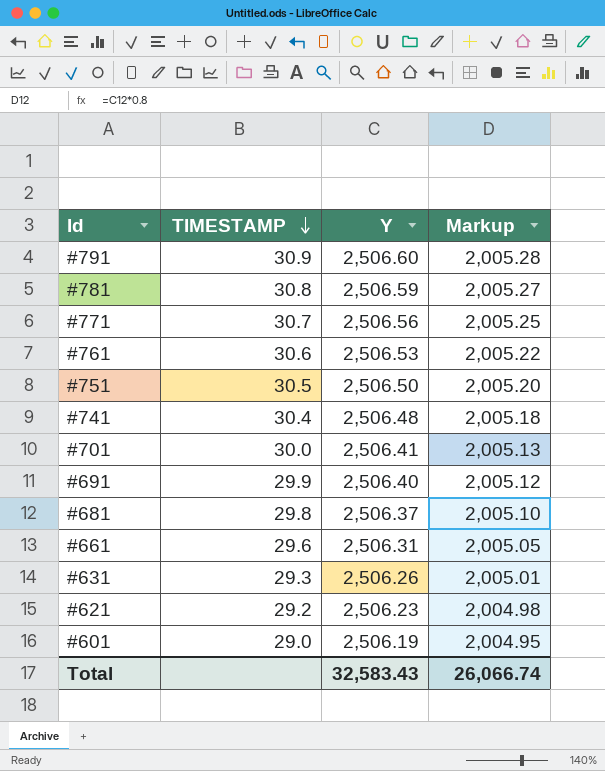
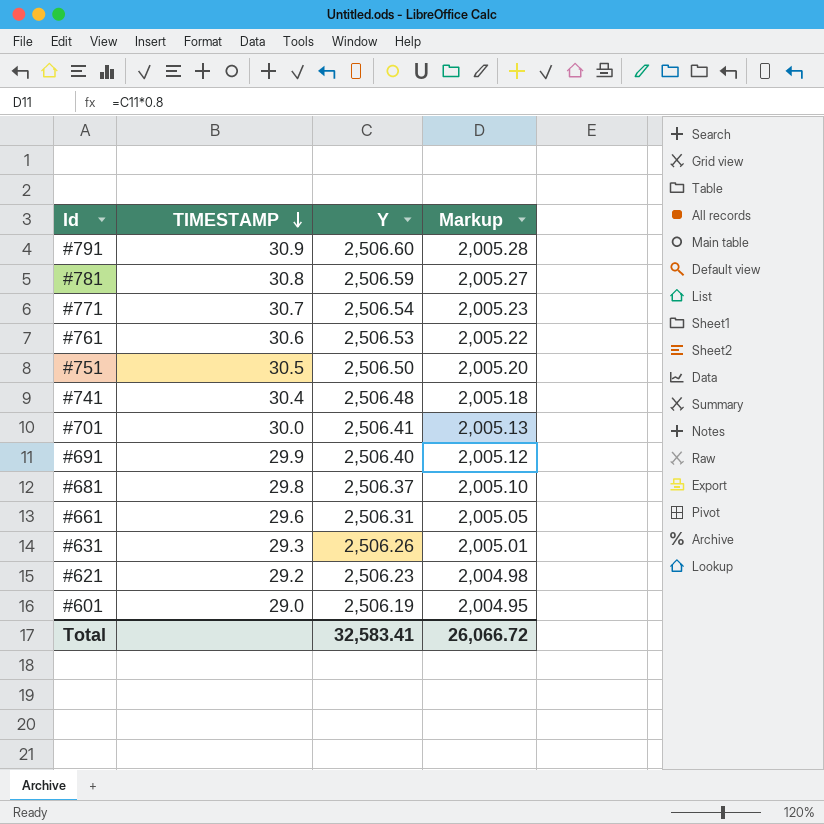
#771 | Y: 2,506.56 -> 2,506.54
#771 | Markup: 2,005.25 -> 2,005.23
Total | Y: 32,583.43 -> 32,583.41
Total | Markup: 26,066.74 -> 26,066.72

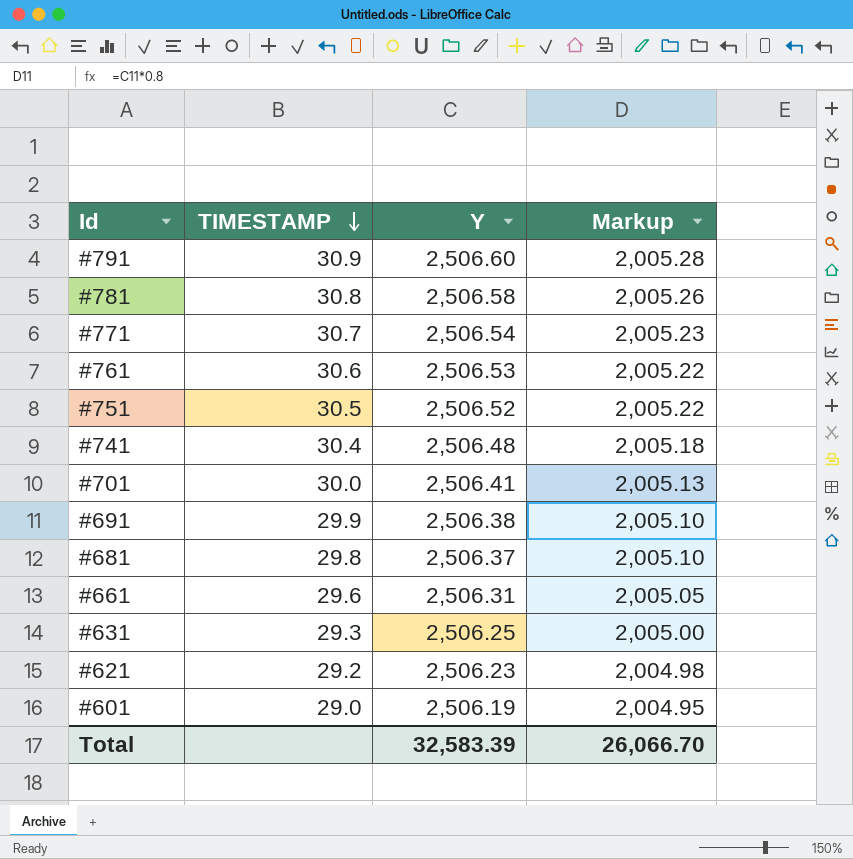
#781 | Y: 2,506.59 -> 2,506.58
#781 | Markup: 2,005.27 -> 2,005.26
#751 | Y: 2,506.50 -> 2,506.52
#751 | Markup: 2,005.20 -> 2,005.22
#691 | Y: 2,506.40 -> 2,506.38
#691 | Markup: 2,005.12 -> 2,005.10
#631 | Y: 2,506.26 -> 2,506.25
#631 | Markup: 2,005.01 -> 2,005.00
Total | Y: 32,583.41 -> 32,583.39
Total | Markup: 26,066.72 -> 26,066.70

